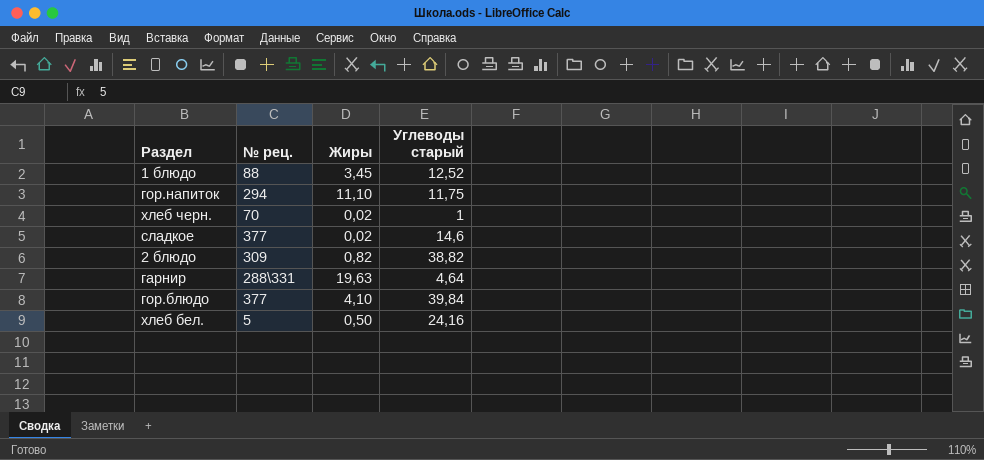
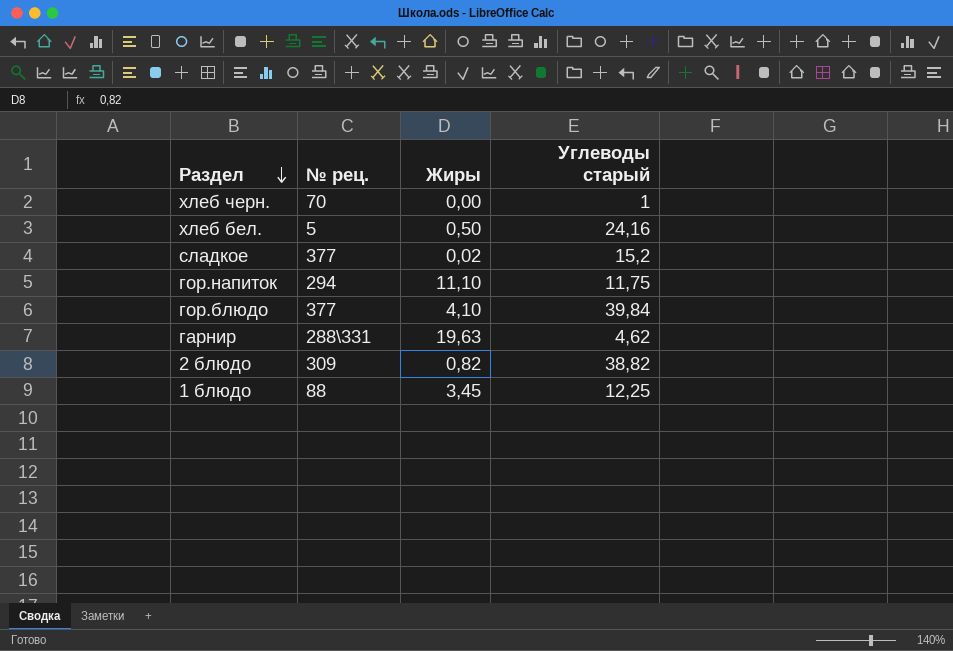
row order: none -> Раздел descending
хлеб черн. | Жиры: 0,02 -> 0,00
сладкое | Углеводы старый: 14,6 -> 15,2
гарнир | Углеводы старый: 4,64 -> 4,62
1 блюдо | Углеводы старый: 12,52 -> 12,25

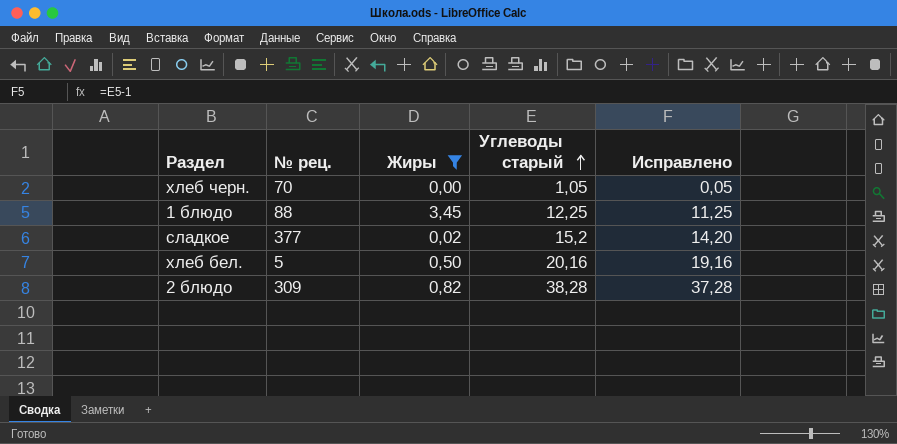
filter: none -> Жиры <= 3,45
row order: Раздел descending -> Углеводы старый ascending
column Исправлено | formula: none -> [Углеводы старый] - 1
хлеб черн. | Углеводы старый: 1 -> 1,05
хлеб бел. | Углеводы старый: 24,16 -> 20,16
2 блюдо | Углеводы старый: 38,82 -> 38,28

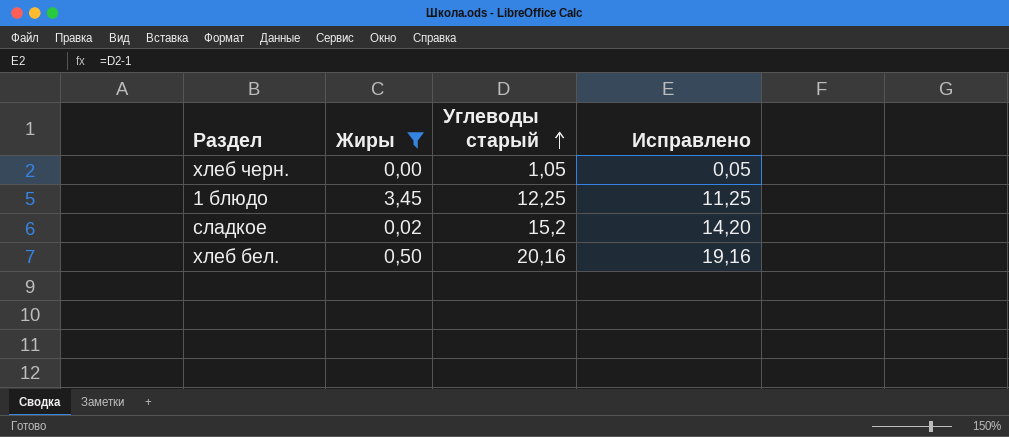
column № рец. | position: 2 -> none
row 2 блюдо: 309 | 0,82 | 38,28 | 37,28 -> none

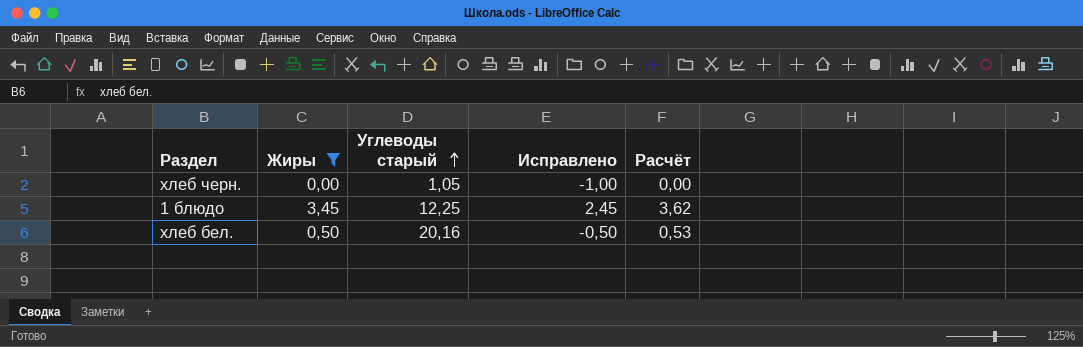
column Исправлено | formula: [Углеводы старый] - 1 -> [Жиры] - 1
column Расчёт | formula: none -> [Жиры] * 1,05
row сладкое: 0,02 | 15,2 | 14,20 -> none

